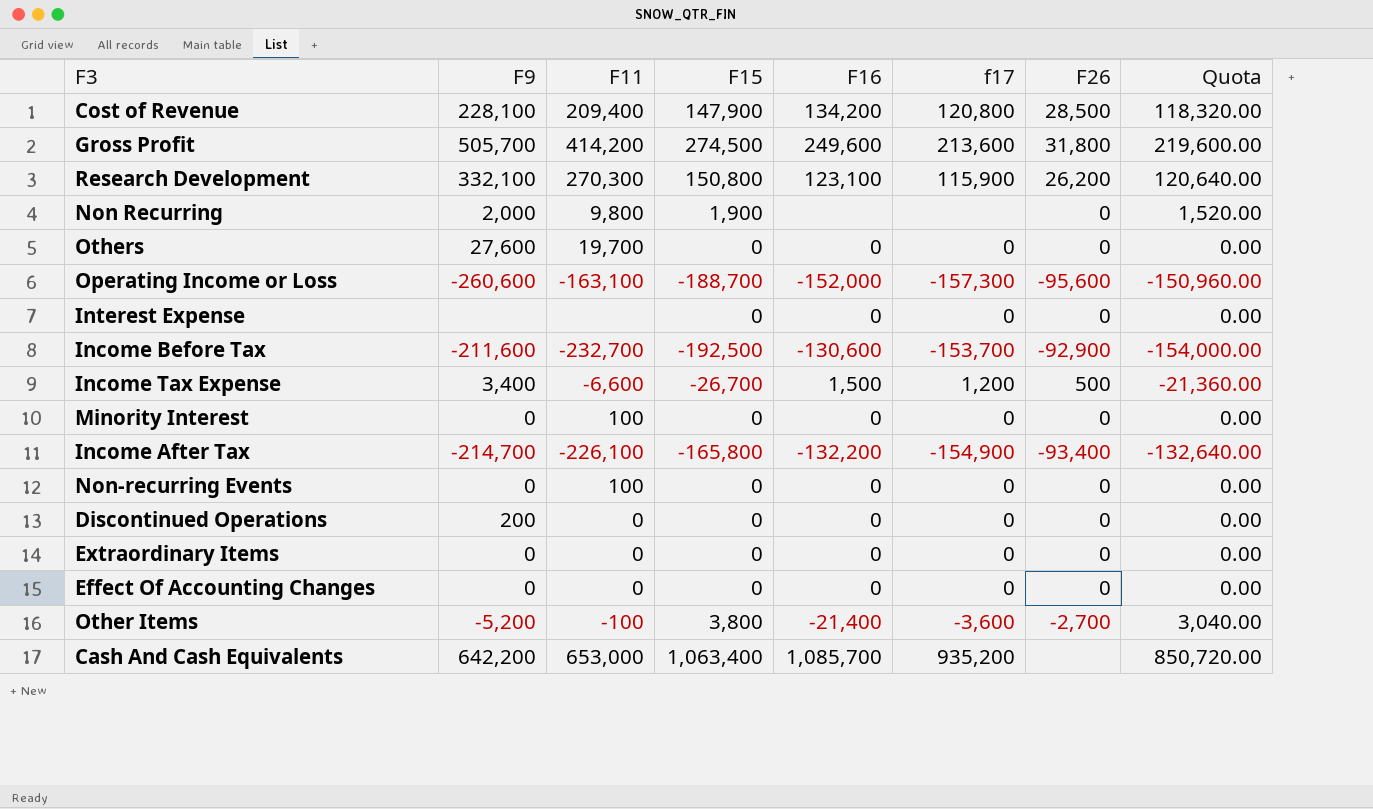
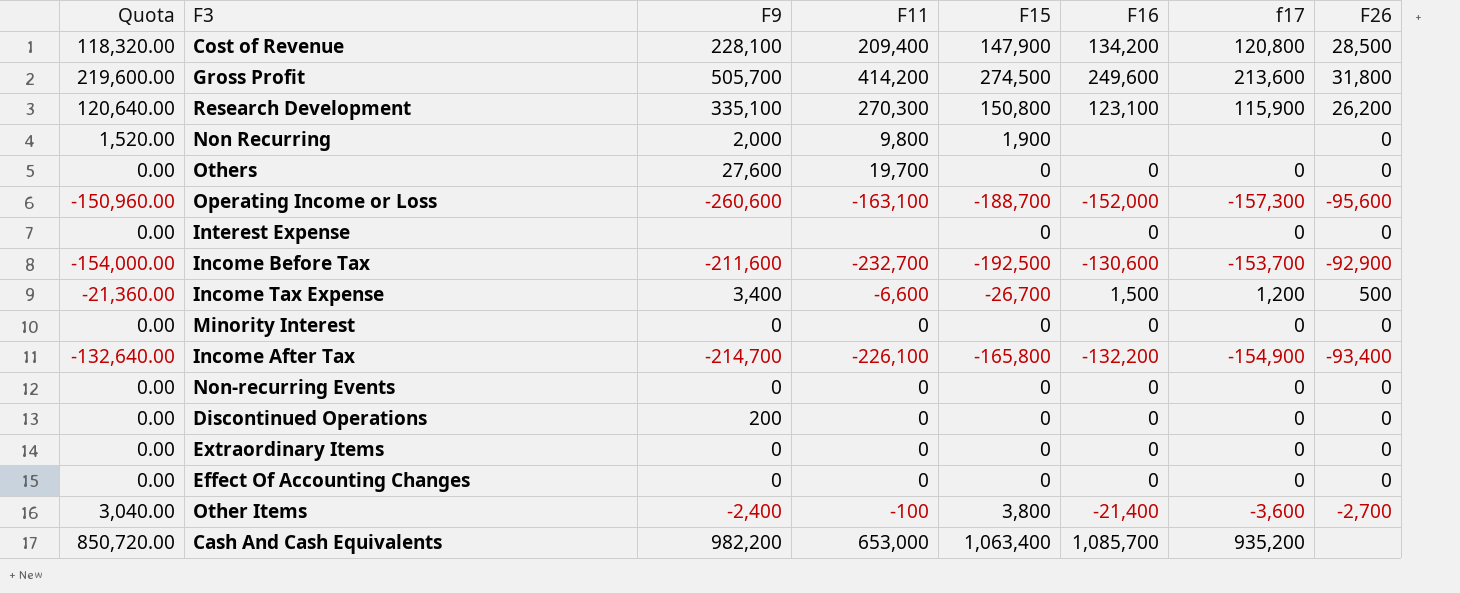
column Quota | position: 8 -> 1
Research Development | F9: 332,100 -> 335,100
Minority Interest | F11: 100 -> 0
Non-recurring Events | F11: 100 -> 0
Other Items | F9: -5,200 -> -2,400
Cash And Cash Equivalents | F9: 642,200 -> 982,200

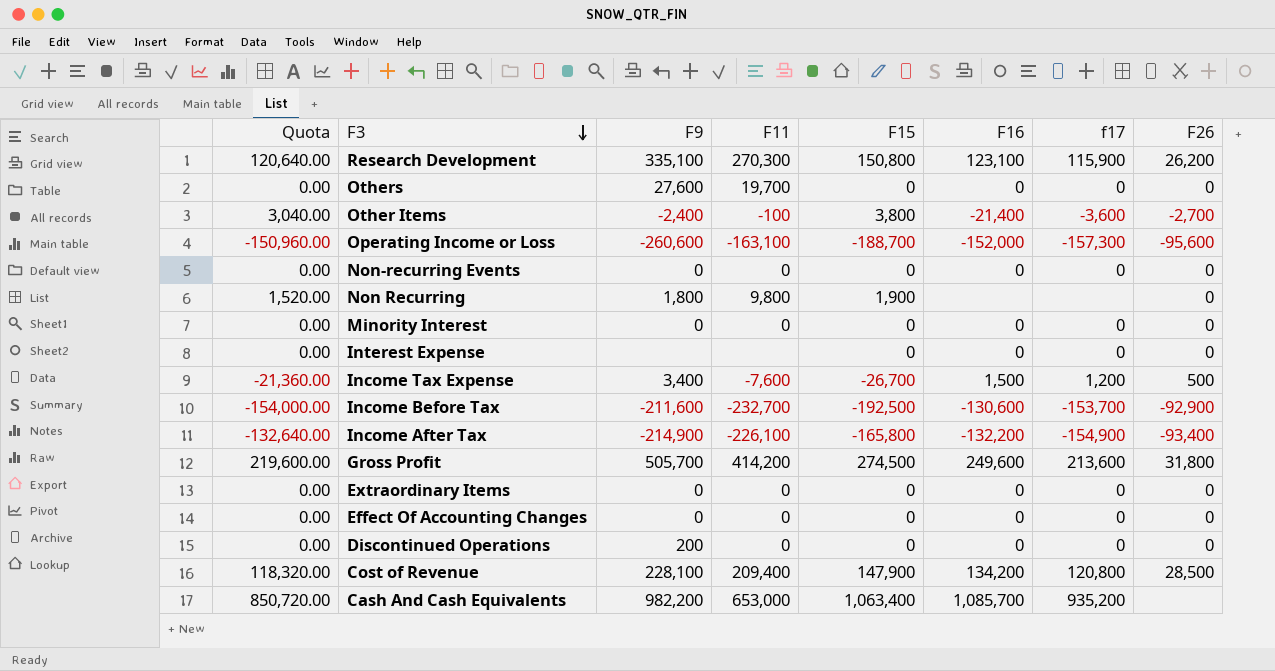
row order: none -> F3 descending
Non Recurring | F9: 2,000 -> 1,800
Income Tax Expense | F11: -6,600 -> -7,600
Income After Tax | F9: -214,700 -> -214,900

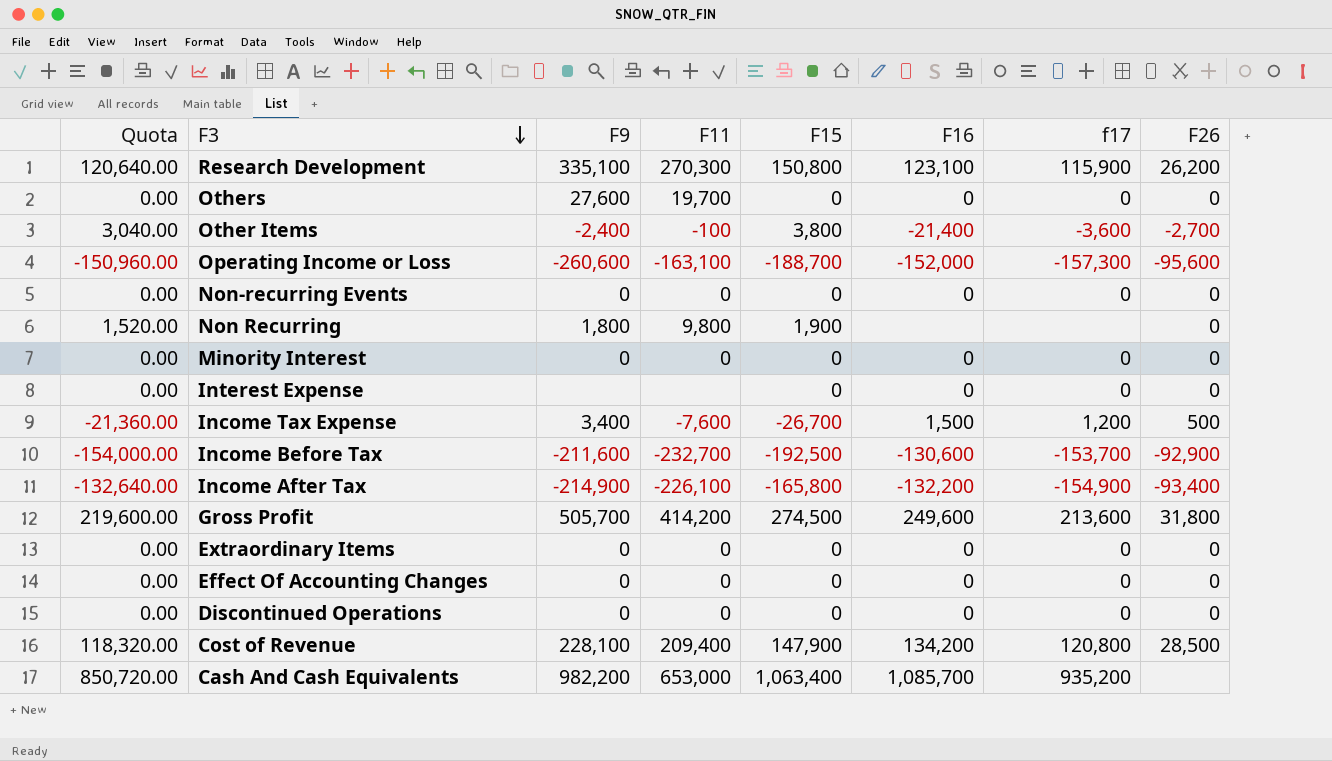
Discontinued Operations | F9: 200 -> 0

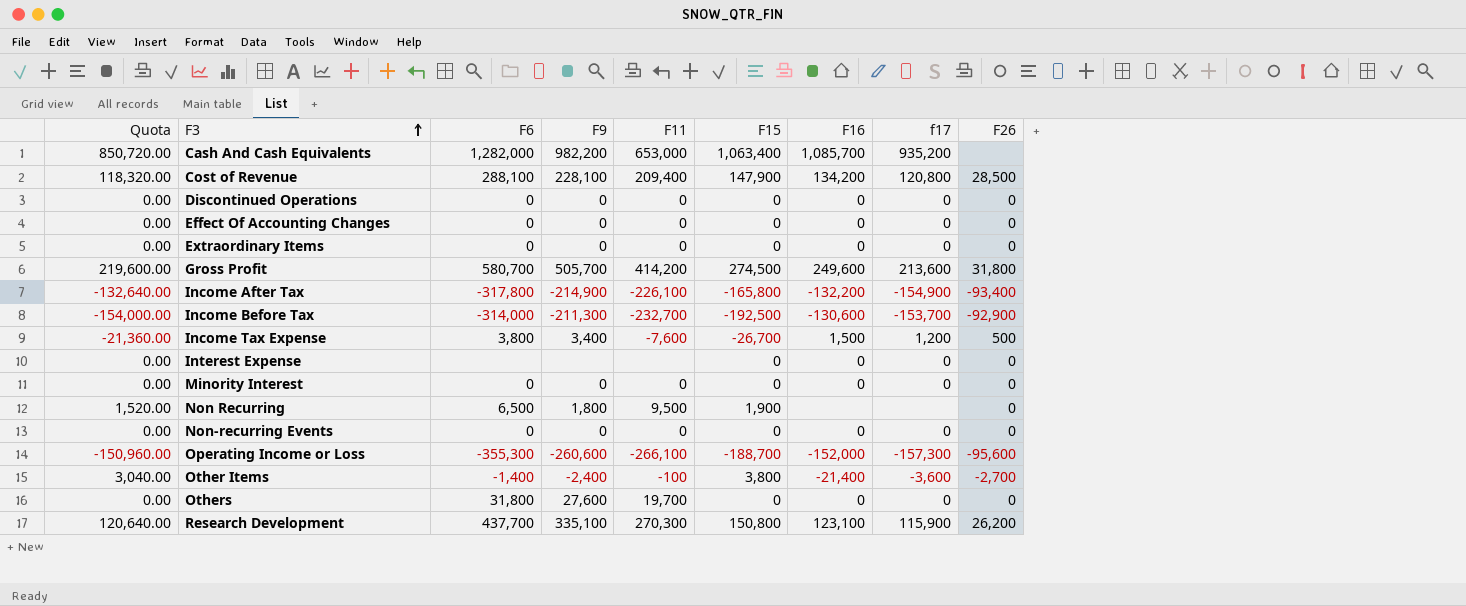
row order: F3 descending -> F3 ascending
column F6 | position: none -> 3
Income Before Tax | F9: -211,600 -> -211,300
Non Recurring | F11: 9,800 -> 9,500
Operating Income or Loss | F11: -163,100 -> -266,100

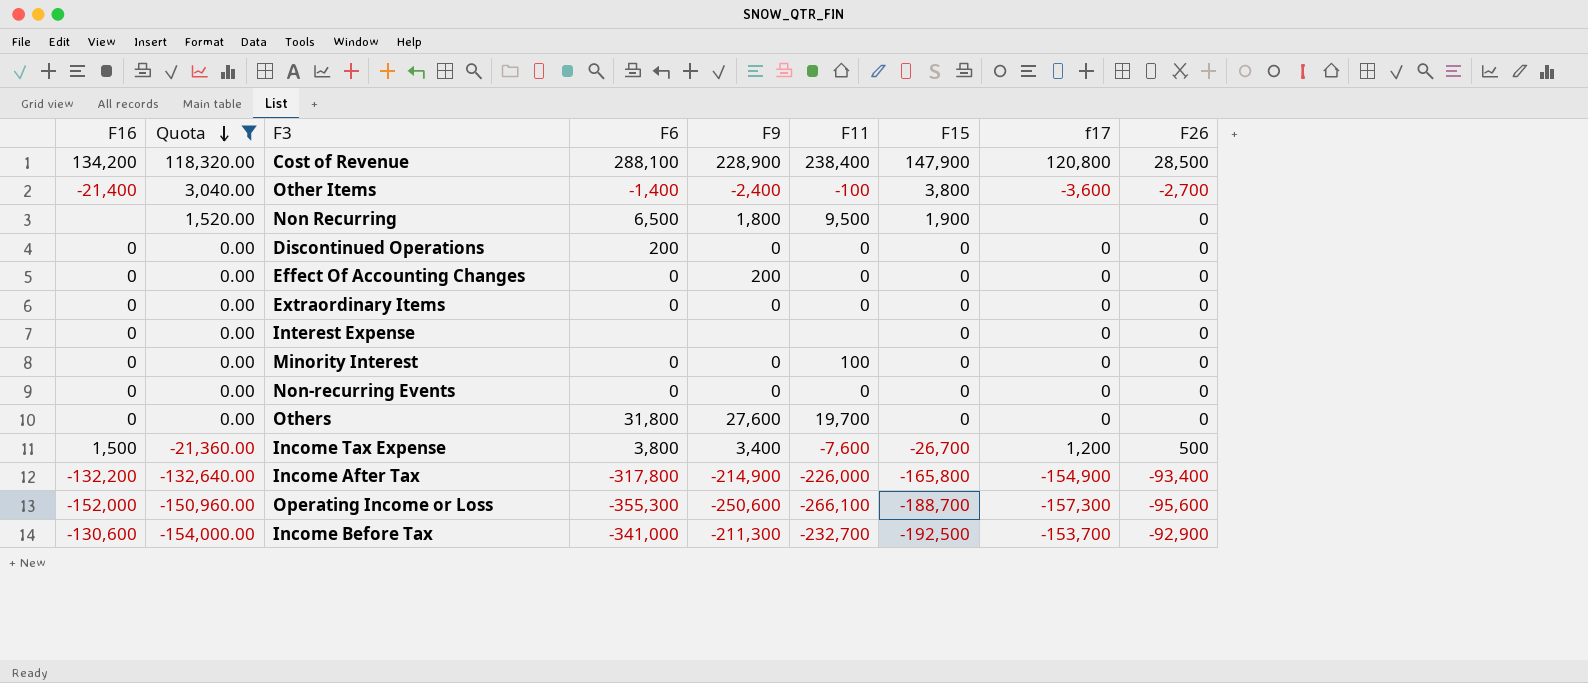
filter: none -> Quota <= 118,320.00
row order: F3 ascending -> Quota descending
column F16 | position: 7 -> 1
Cost of Revenue | F9: 228,100 -> 228,900
Cost of Revenue | F11: 209,400 -> 238,400
Discontinued Operations | F6: 0 -> 200
Effect Of Accounting Changes | F9: 0 -> 200
Minority Interest | F11: 0 -> 100
Income After Tax | F11: -226,100 -> -226,000
Operating Income or Loss | F9: -260,600 -> -250,600
Income Before Tax | F6: -314,000 -> -341,000

